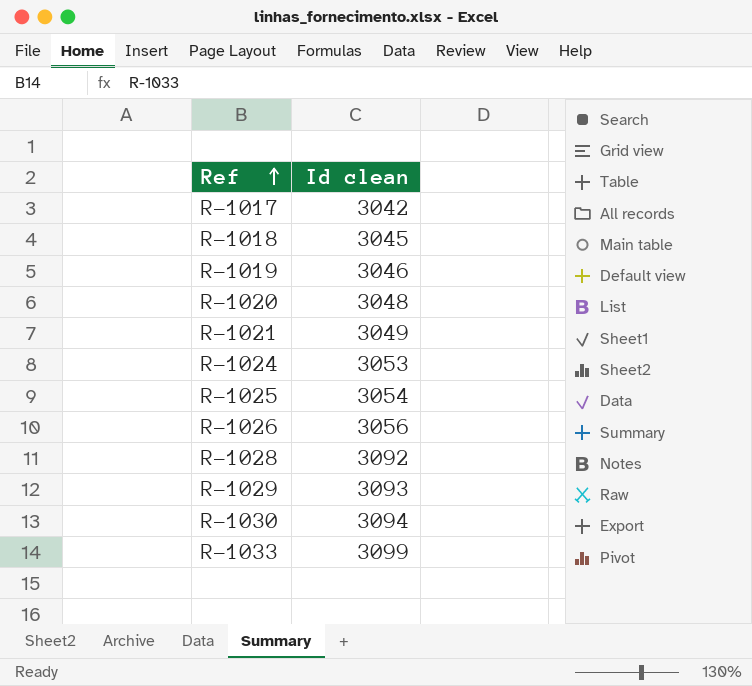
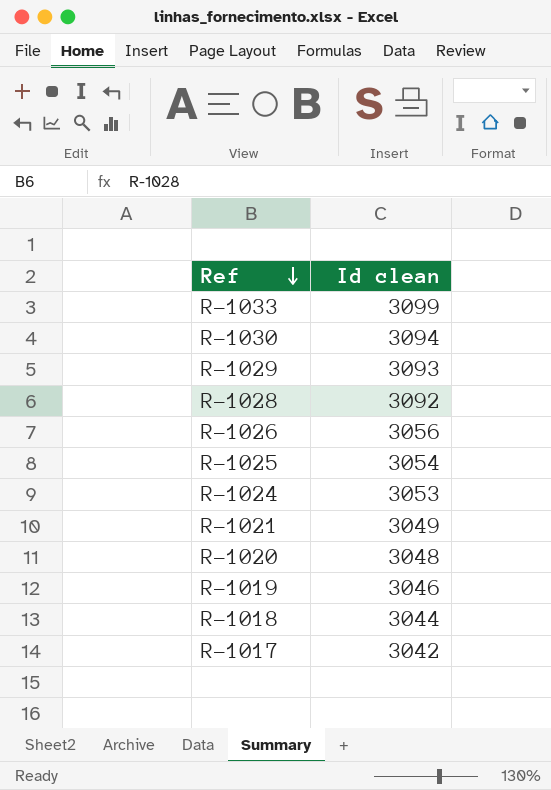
row order: Ref ascending -> Ref descending
R-1018 | Id clean: 3045 -> 3044

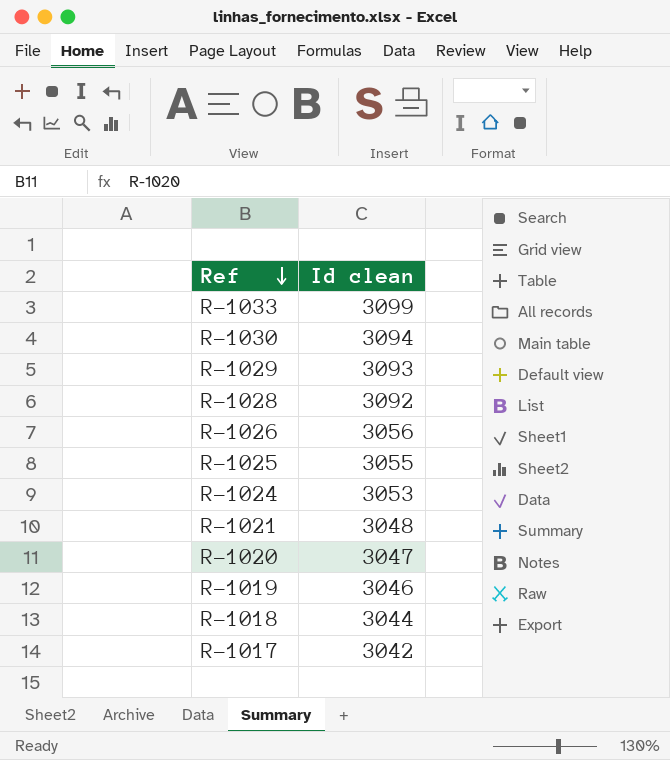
R-1025 | Id clean: 3054 -> 3055
R-1021 | Id clean: 3049 -> 3048
R-1020 | Id clean: 3048 -> 3047

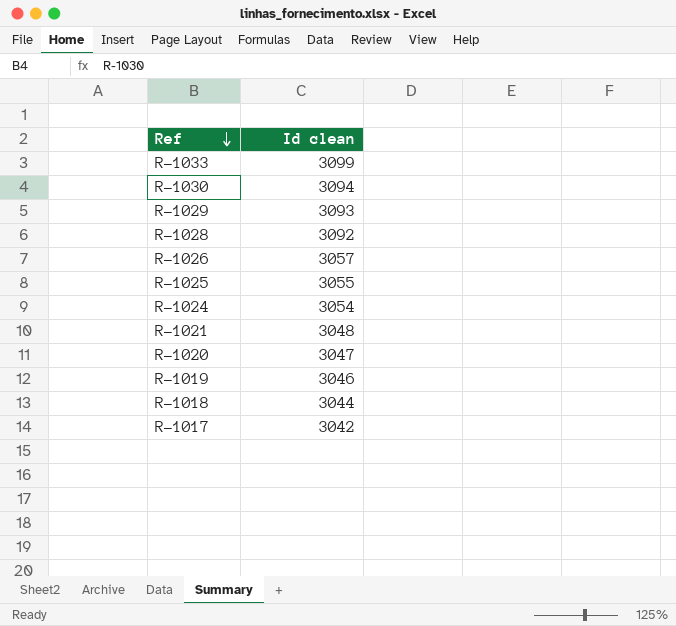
R-1026 | Id clean: 3056 -> 3057
R-1024 | Id clean: 3053 -> 3054

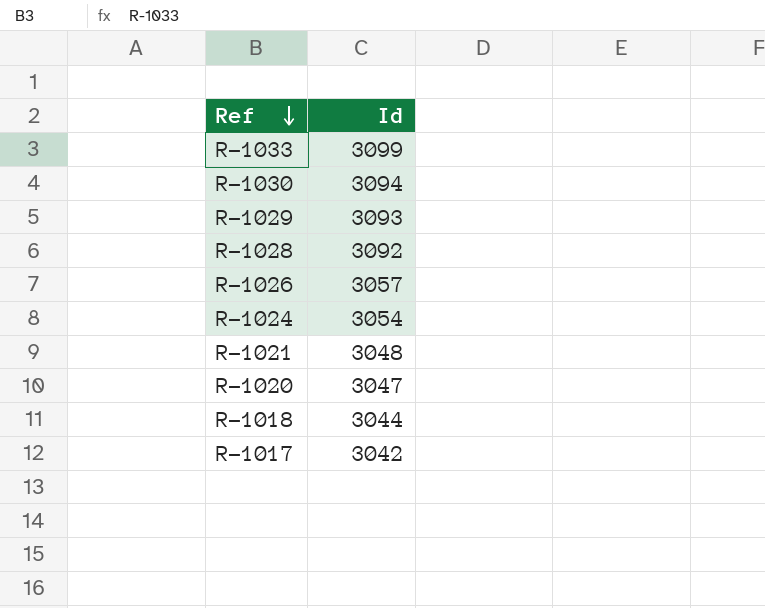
column name: Id clean -> Id
row R-1025: 3055 -> none
row R-1019: 3046 -> none

